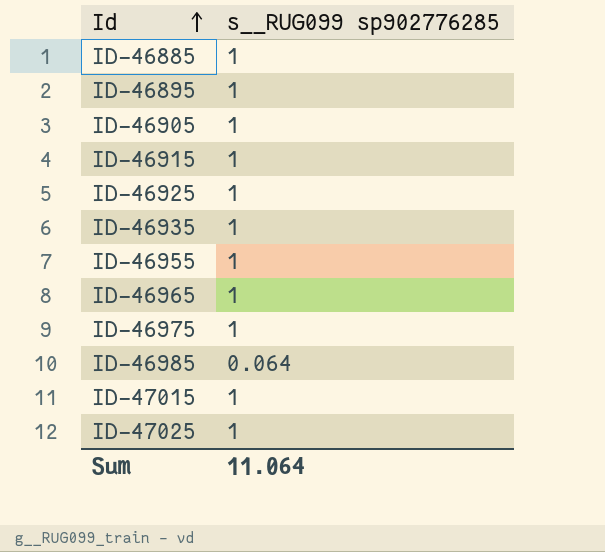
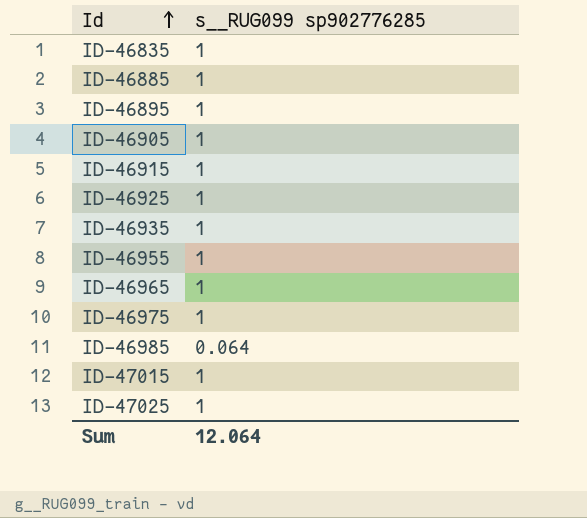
row ID-46835: none -> 1
Sum | s__RUG099 sp902776285: 11.064 -> 12.064

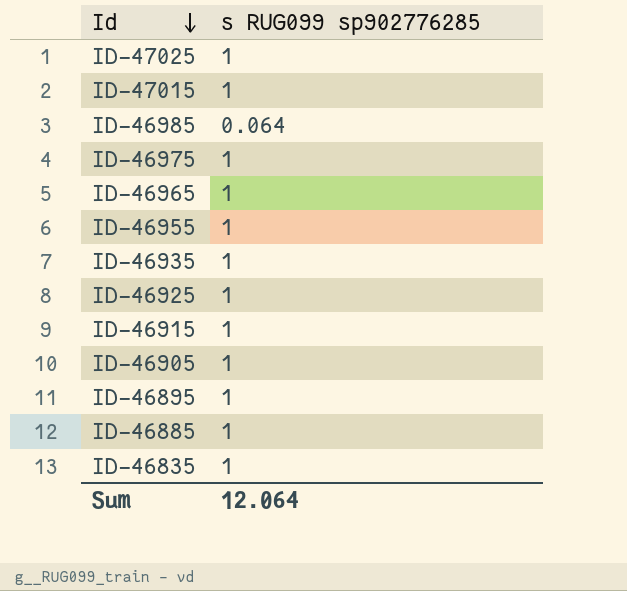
row order: Id ascending -> Id descending
column name: s__RUG099 sp902776285 -> s RUG099 sp902776285

